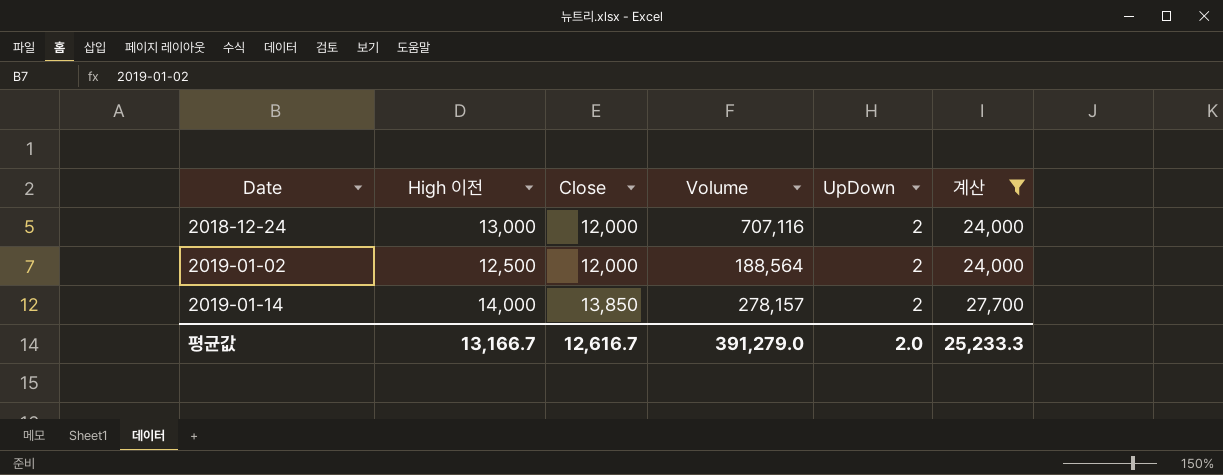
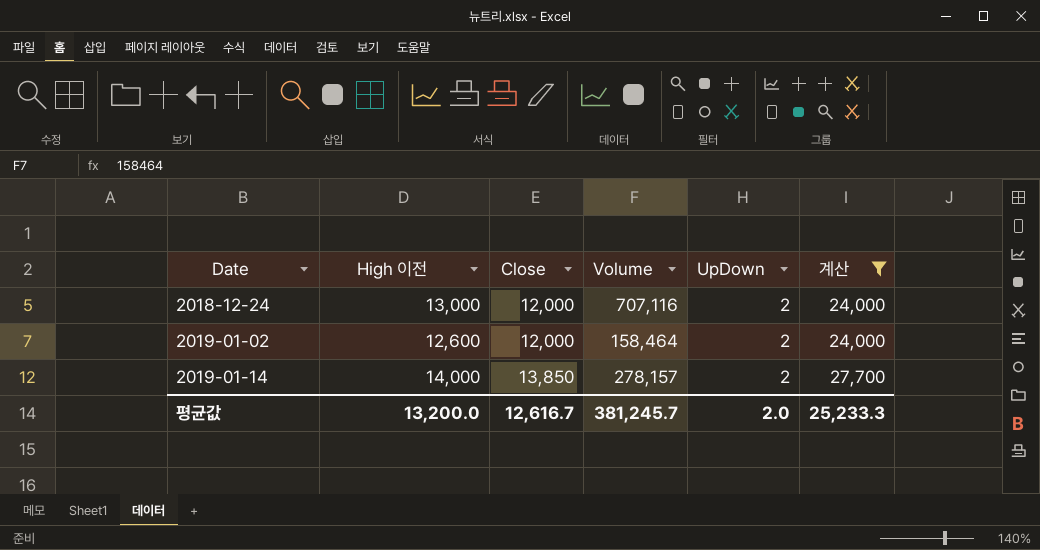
2019-01-02 | High 이전: 12,500 -> 12,600
2019-01-02 | Volume: 188,564 -> 158,464
평균값 | High 이전: 13,166.7 -> 13,200.0
평균값 | Volume: 391,279.0 -> 381,245.7

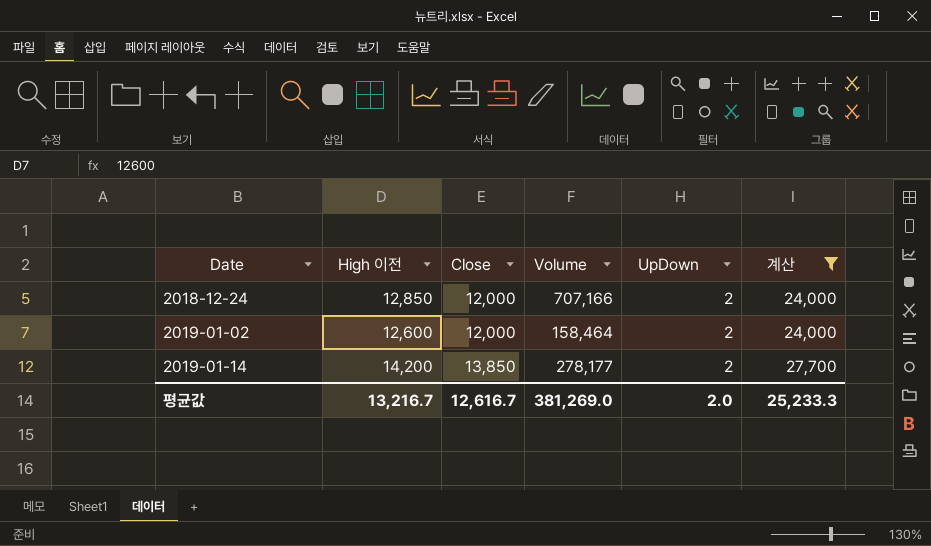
2018-12-24 | High 이전: 13,000 -> 12,850
2018-12-24 | Volume: 707,116 -> 707,166
2019-01-14 | High 이전: 14,000 -> 14,200
2019-01-14 | Volume: 278,157 -> 278,177
평균값 | High 이전: 13,200.0 -> 13,216.7
평균값 | Volume: 381,245.7 -> 381,269.0

